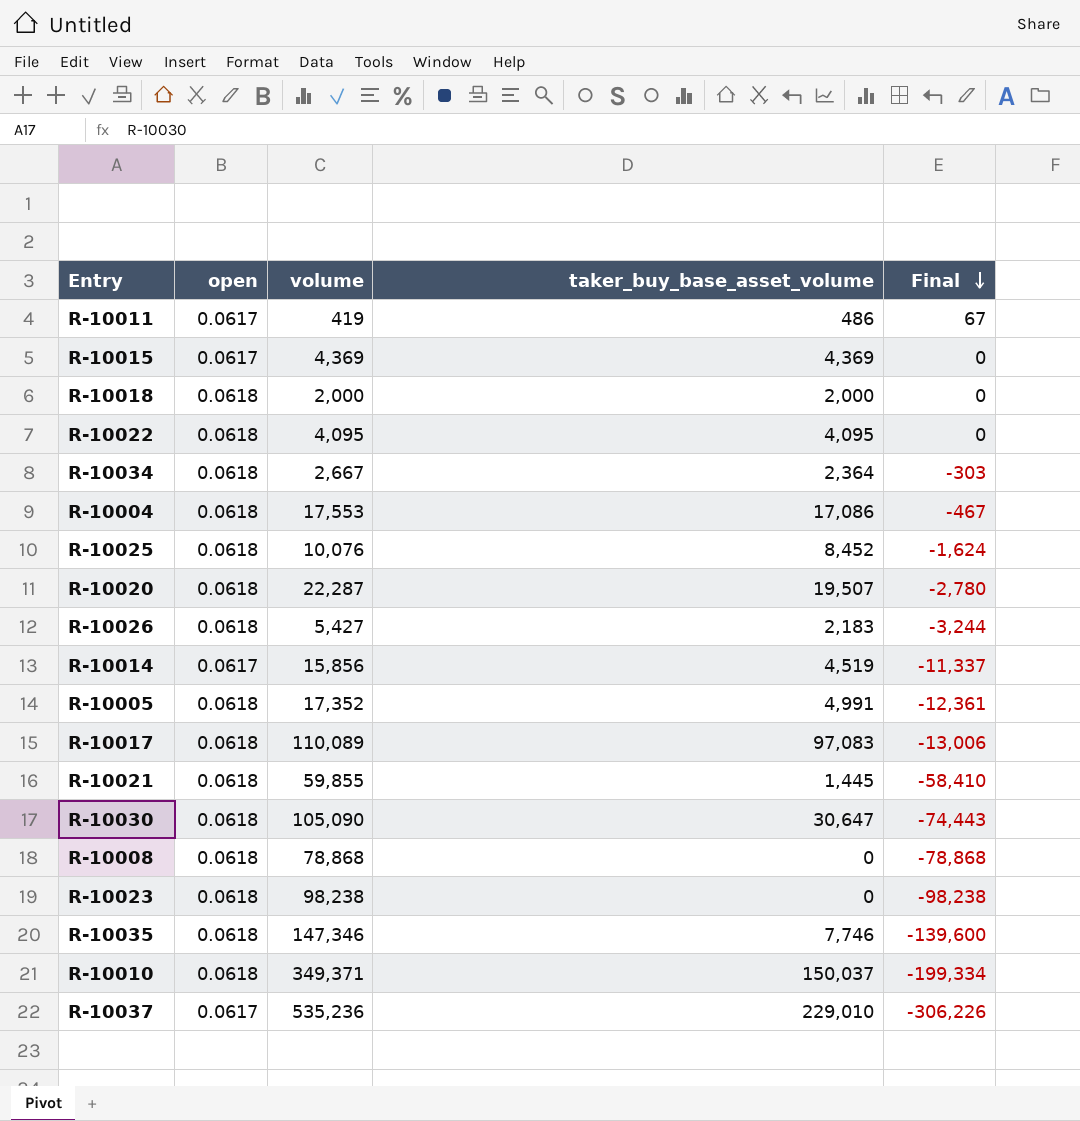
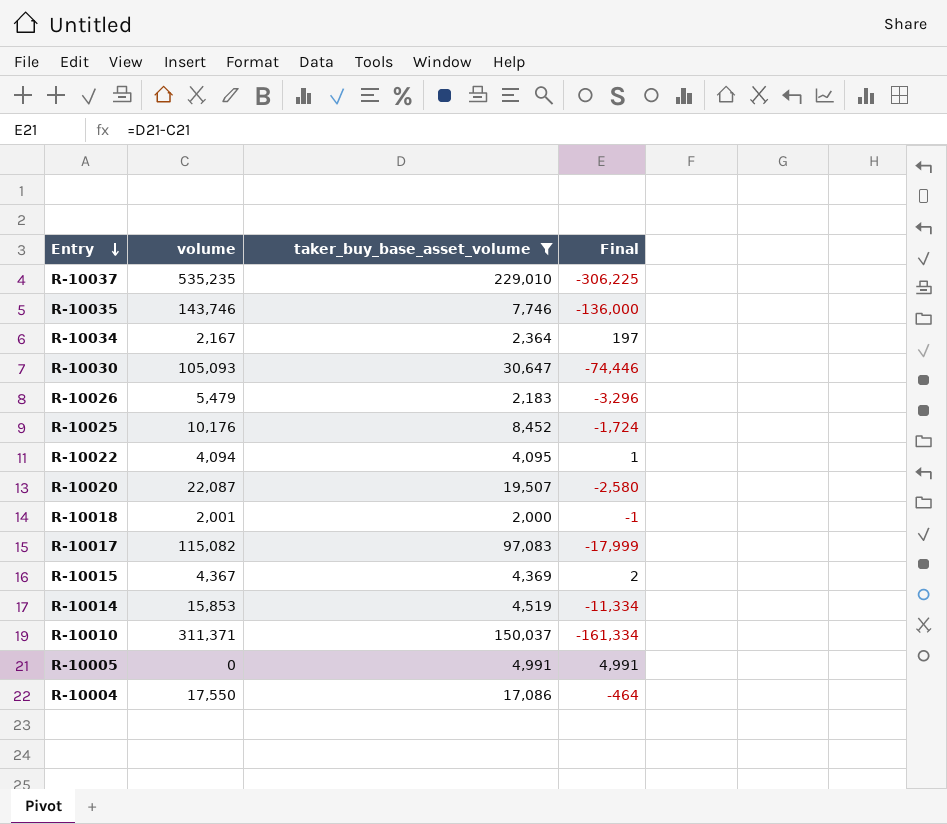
filter: none -> taker_buy_base_asset_volume >= 2,000
row order: Final descending -> Entry descending
column open | position: 2 -> none
R-10037 | volume: 535,236 -> 535,235
R-10037 | Final: -306,226 -> -306,225
R-10035 | volume: 147,346 -> 143,746
R-10035 | Final: -139,600 -> -136,000
R-10034 | volume: 2,667 -> 2,167
R-10034 | Final: -303 -> 197
R-10030 | volume: 105,090 -> 105,093
R-10030 | Final: -74,443 -> -74,446
R-10026 | volume: 5,427 -> 5,479
R-10026 | Final: -3,244 -> -3,296
R-10025 | volume: 10,076 -> 10,176
R-10025 | Final: -1,624 -> -1,724
R-10022 | volume: 4,095 -> 4,094
R-10022 | Final: 0 -> 1
R-10020 | volume: 22,287 -> 22,087
R-10020 | Final: -2,780 -> -2,580
R-10018 | volume: 2,000 -> 2,001
R-10018 | Final: 0 -> -1
R-10017 | volume: 110,089 -> 115,082
R-10017 | Final: -13,006 -> -17,999
R-10015 | volume: 4,369 -> 4,367
R-10015 | Final: 0 -> 2
R-10014 | volume: 15,856 -> 15,853
R-10014 | Final: -11,337 -> -11,334
R-10010 | volume: 349,371 -> 311,371
R-10010 | Final: -199,334 -> -161,334
R-10005 | volume: 17,352 -> 0
R-10005 | Final: -12,361 -> 4,991
R-10004 | volume: 17,553 -> 17,550
R-10004 | Final: -467 -> -464

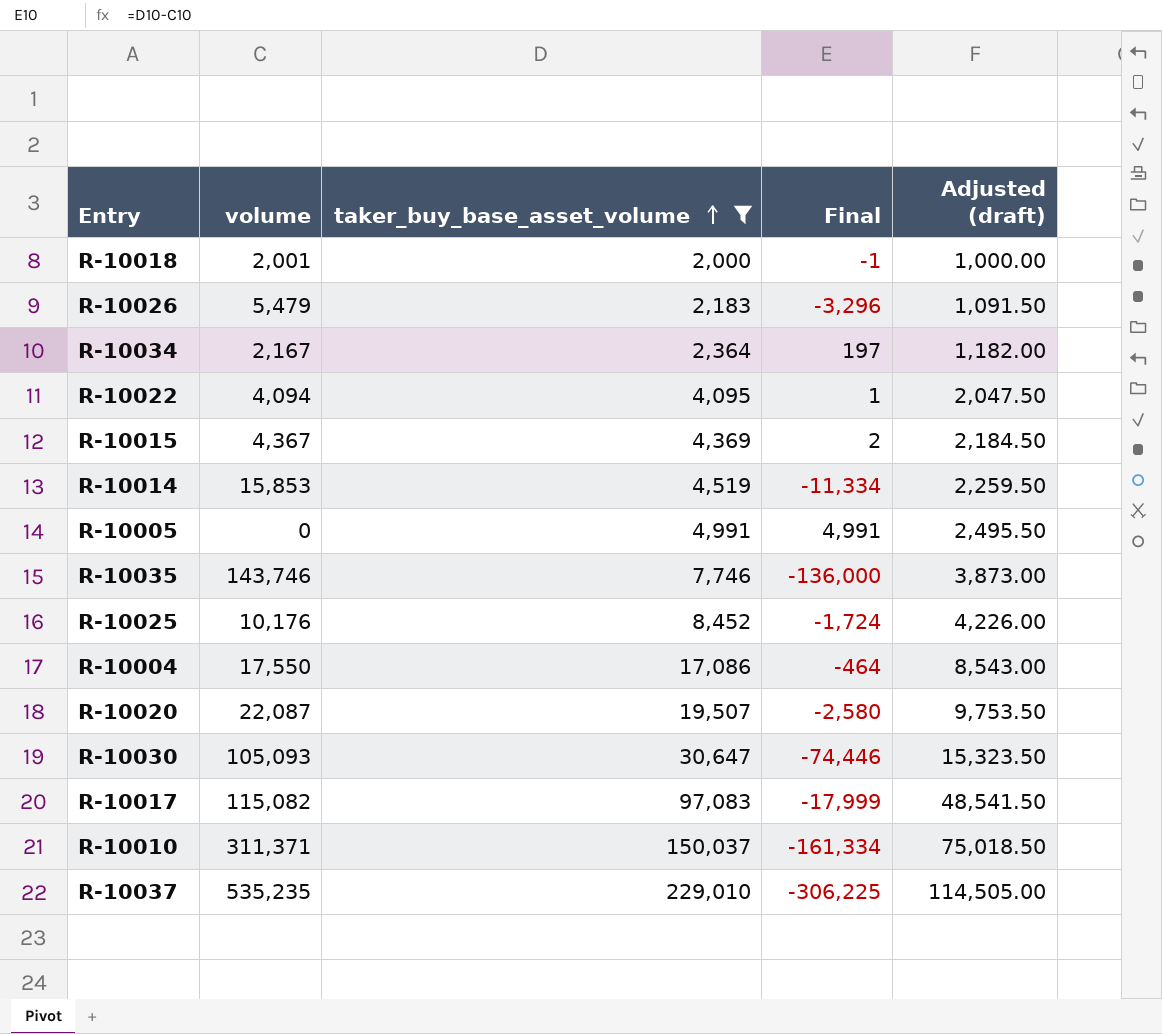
row order: Entry descending -> taker_buy_base_asset_volume ascending
column Adjusted (draft) | formula: none -> [taker_buy_base_asset_volume] * 0.5

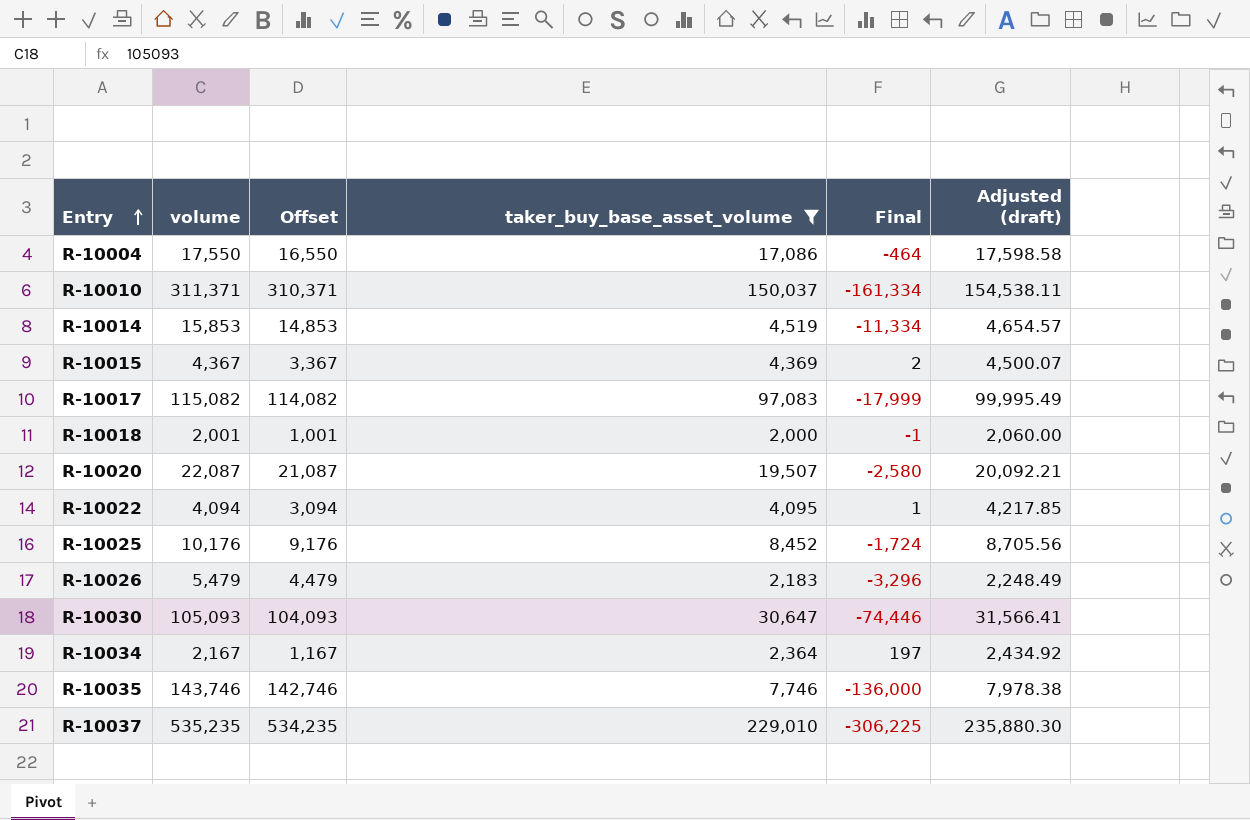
row order: taker_buy_base_asset_volume ascending -> Entry ascending
column Offset | formula: none -> [volume] - 1000
column Adjusted (draft) | formula: [taker_buy_base_asset_volume] * 0.5 -> [taker_buy_base_asset_volume] * 1.03
row R-10005: 0 | 4,991 | 4,991 | 2,495.50 -> none

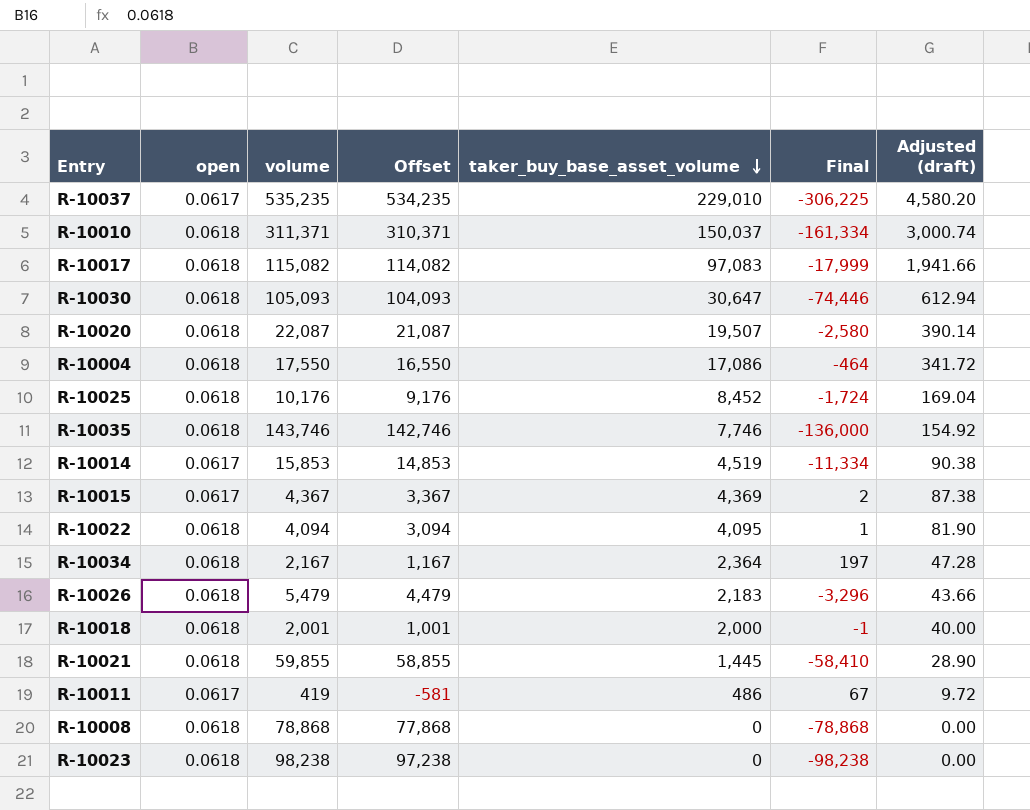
filter: taker_buy_base_asset_volume >= 2,000 -> none
row order: Entry ascending -> taker_buy_base_asset_volume descending
column open | position: none -> 2
column Adjusted (draft) | formula: [taker_buy_base_asset_volume] * 1.03 -> [taker_buy_base_asset_volume] * 0.02

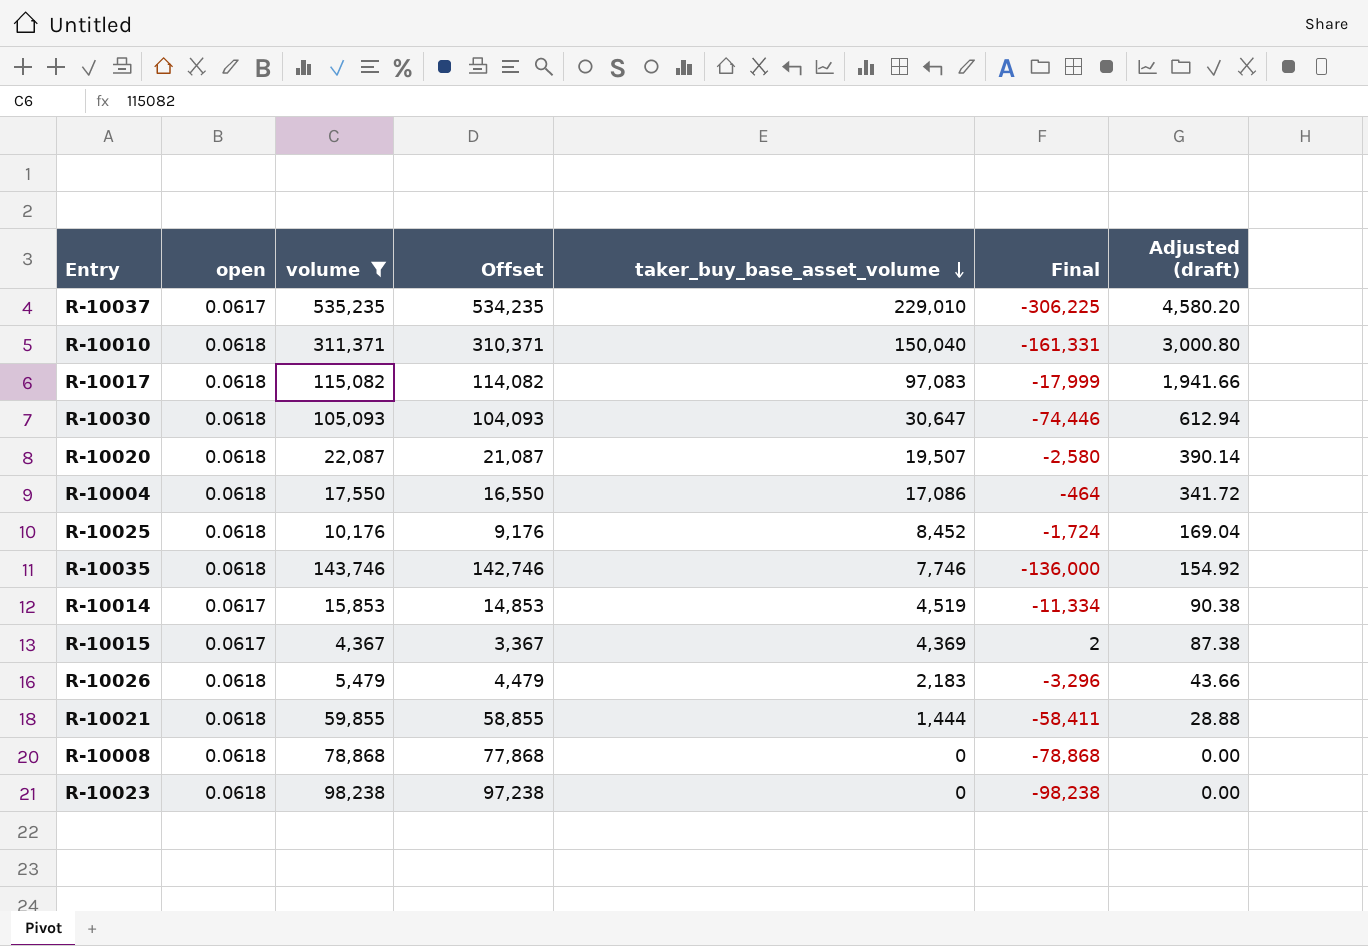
filter: none -> volume >= 4,367
R-10010 | taker_buy_base_asset_volume: 150,037 -> 150,040
R-10010 | Final: -161,334 -> -161,331
R-10010 | Adjusted (draft): 3,000.74 -> 3,000.80
R-10021 | taker_buy_base_asset_volume: 1,445 -> 1,444
R-10021 | Final: -58,410 -> -58,411
R-10021 | Adjusted (draft): 28.90 -> 28.88

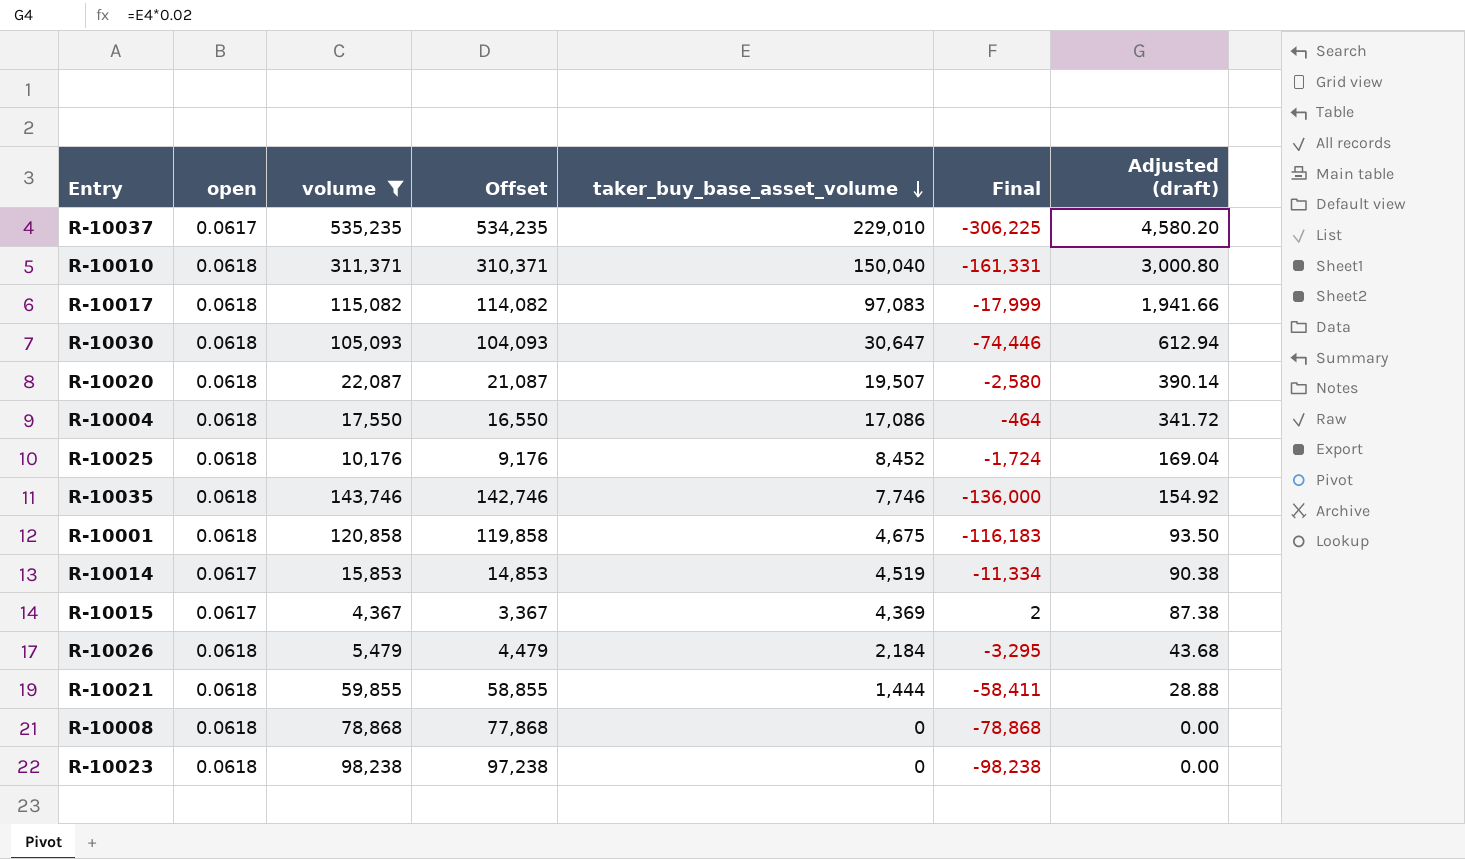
row R-10001: none -> 0.0618 | 120,858 | 119,858 | 4,675 | -116,183 | 93.50
R-10026 | taker_buy_base_asset_volume: 2,183 -> 2,184
R-10026 | Final: -3,296 -> -3,295
R-10026 | Adjusted (draft): 43.66 -> 43.68

